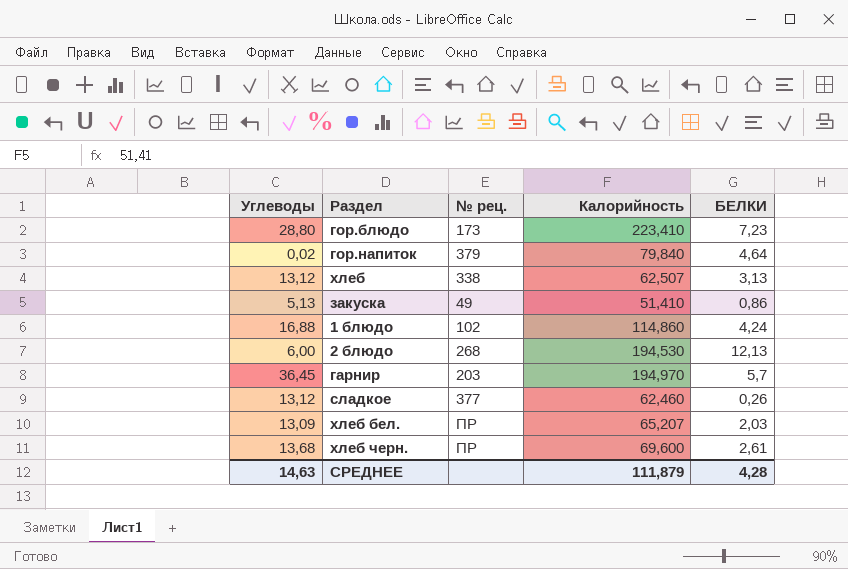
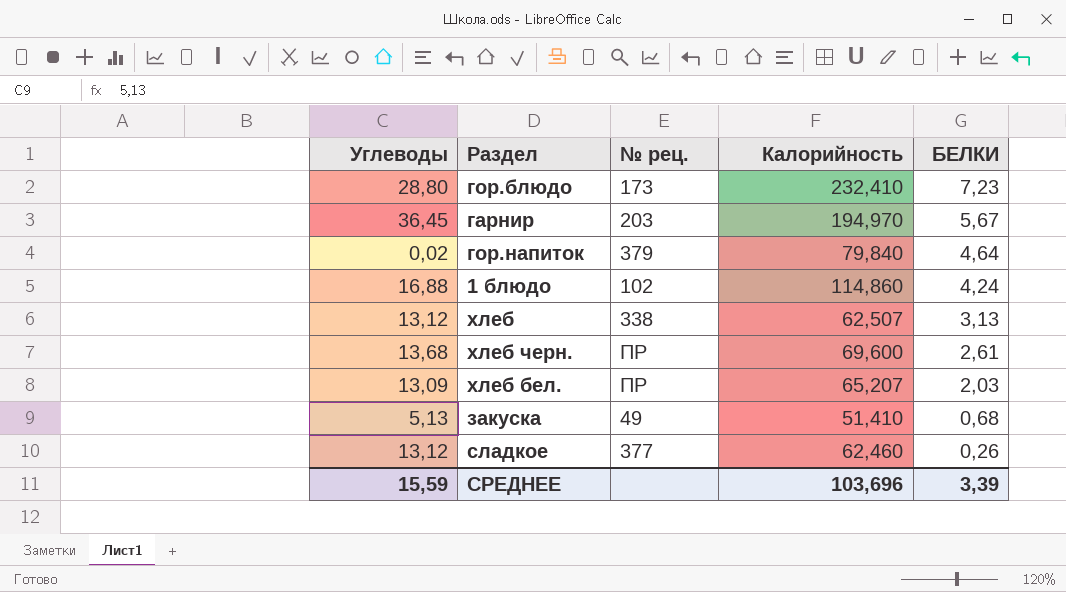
row order: none -> БЕЛКИ descending
row 2 блюдо: 6,00 | 268 | 194,530 | 12,13 -> none
гор.блюдо | Калорийность: 223,410 -> 232,410
гарнир | БЕЛКИ: 5,7 -> 5,67
закуска | БЕЛКИ: 0,86 -> 0,68
СРЕДНЕЕ | Углеводы: 14,63 -> 15,59
СРЕДНЕЕ | Калорийность: 111,879 -> 103,696
СРЕДНЕЕ | БЕЛКИ: 4,28 -> 3,39

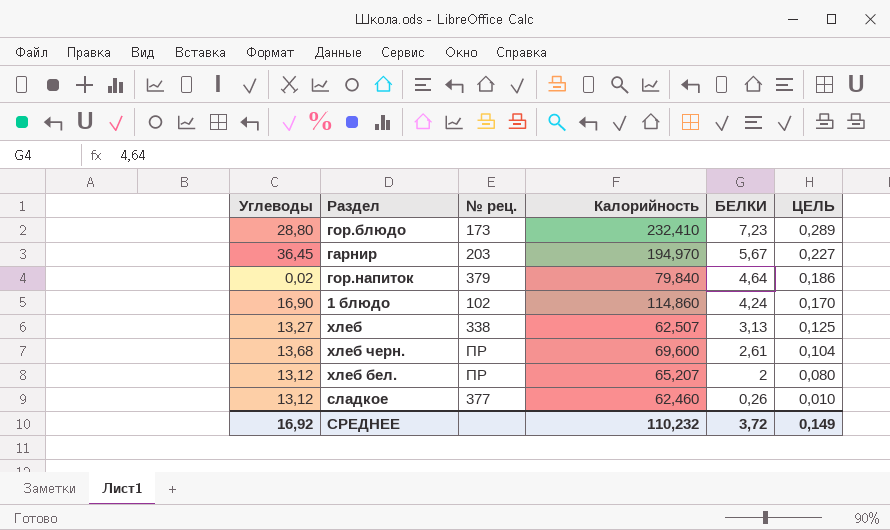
column ЦЕЛЬ | formula: none -> [БЕЛКИ] * 0,04
row закуска: 5,13 | 49 | 51,410 | 0,68 -> none
1 блюдо | Углеводы: 16,88 -> 16,90
хлеб | Углеводы: 13,12 -> 13,27
хлеб бел. | Углеводы: 13,09 -> 13,12
хлеб бел. | БЕЛКИ: 2,03 -> 2
СРЕДНЕЕ | Углеводы: 15,59 -> 16,92
СРЕДНЕЕ | Калорийность: 103,696 -> 110,232
СРЕДНЕЕ | БЕЛКИ: 3,39 -> 3,72

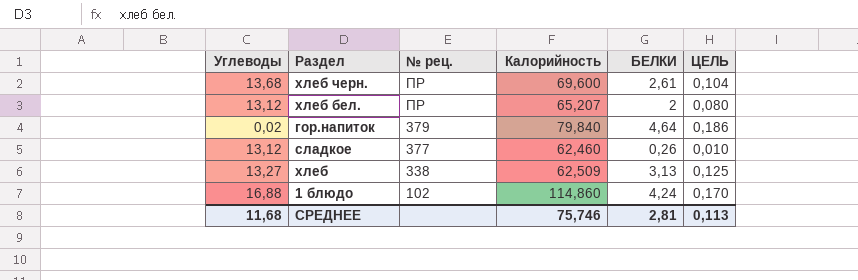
row order: БЕЛКИ descending -> № рец. descending
row гор.блюдо: 28,80 | 173 | 232,410 | 7,23 | 0,289 -> none
row гарнир: 36,45 | 203 | 194,970 | 5,67 | 0,227 -> none
хлеб | Калорийность: 62,507 -> 62,509
1 блюдо | Углеводы: 16,90 -> 16,88
СРЕДНЕЕ | Углеводы: 16,92 -> 11,68
СРЕДНЕЕ | Калорийность: 110,232 -> 75,746
СРЕДНЕЕ | БЕЛКИ: 3,72 -> 2,81
СРЕДНЕЕ | ЦЕЛЬ: 0,149 -> 0,113

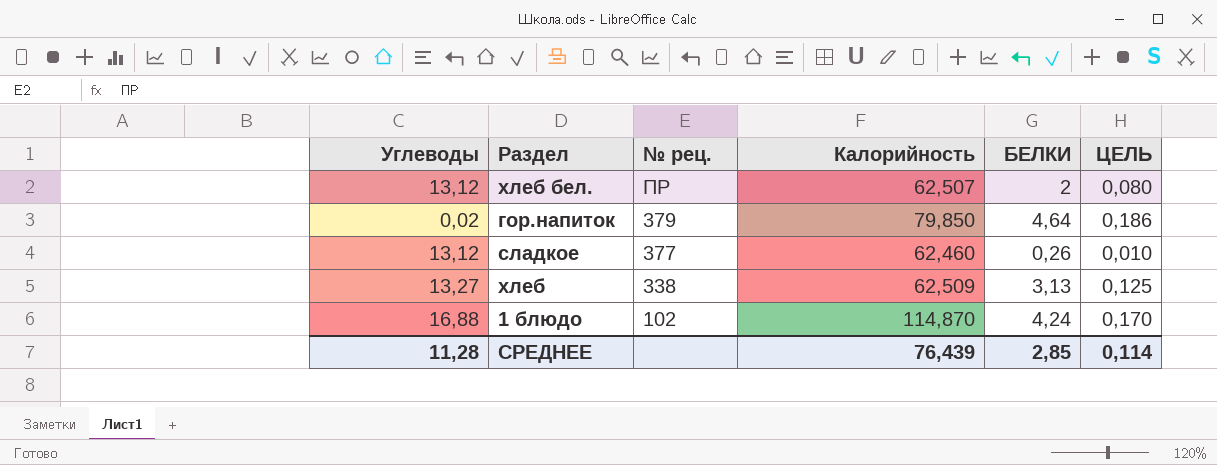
row хлеб черн.: 13,68 | ПР | 69,600 | 2,61 | 0,104 -> none
хлеб бел. | Калорийность: 65,207 -> 62,507
гор.напиток | Калорийность: 79,840 -> 79,850
1 блюдо | Калорийность: 114,860 -> 114,870
СРЕДНЕЕ | Углеводы: 11,68 -> 11,28
СРЕДНЕЕ | Калорийность: 75,746 -> 76,439
СРЕДНЕЕ | БЕЛКИ: 2,81 -> 2,85
СРЕДНЕЕ | ЦЕЛЬ: 0,113 -> 0,114

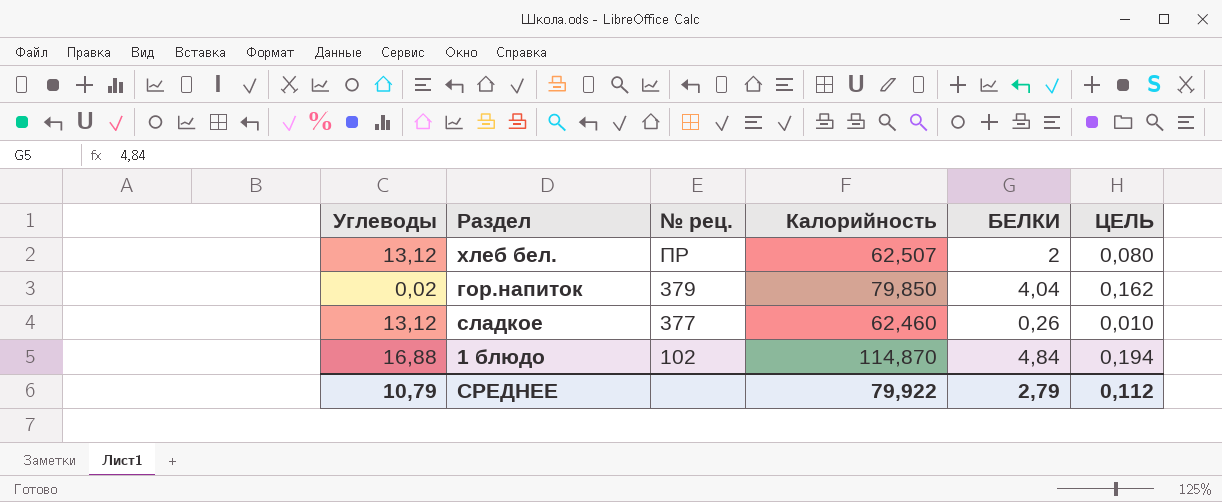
row хлеб: 13,27 | 338 | 62,509 | 3,13 | 0,125 -> none
гор.напиток | БЕЛКИ: 4,64 -> 4,04
гор.напиток | ЦЕЛЬ: 0,186 -> 0,162
1 блюдо | БЕЛКИ: 4,24 -> 4,84
1 блюдо | ЦЕЛЬ: 0,170 -> 0,194
СРЕДНЕЕ | Углеводы: 11,28 -> 10,79
СРЕДНЕЕ | Калорийность: 76,439 -> 79,922
СРЕДНЕЕ | БЕЛКИ: 2,85 -> 2,79
СРЕДНЕЕ | ЦЕЛЬ: 0,114 -> 0,112

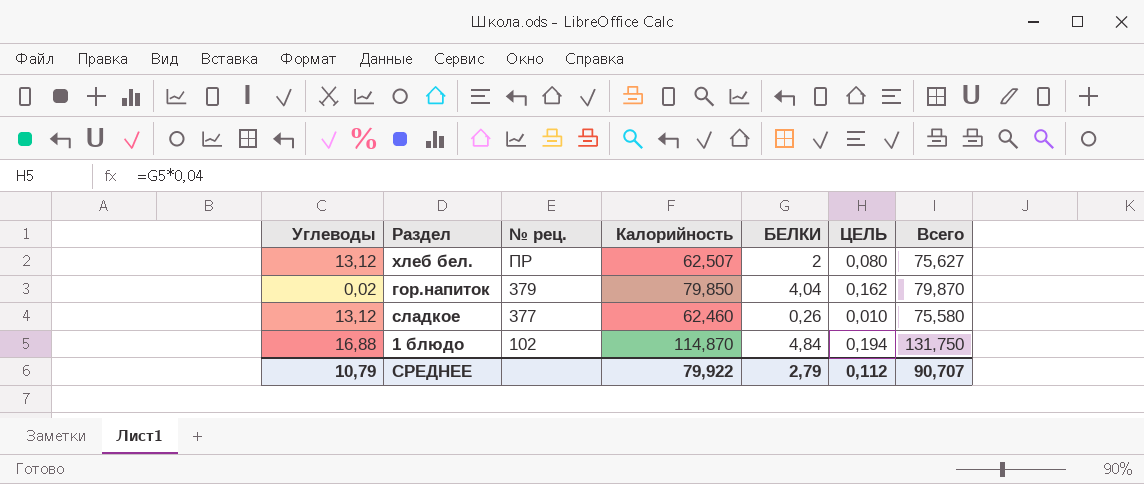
column Всего | formula: none -> [Углеводы] + [Калорийность]

